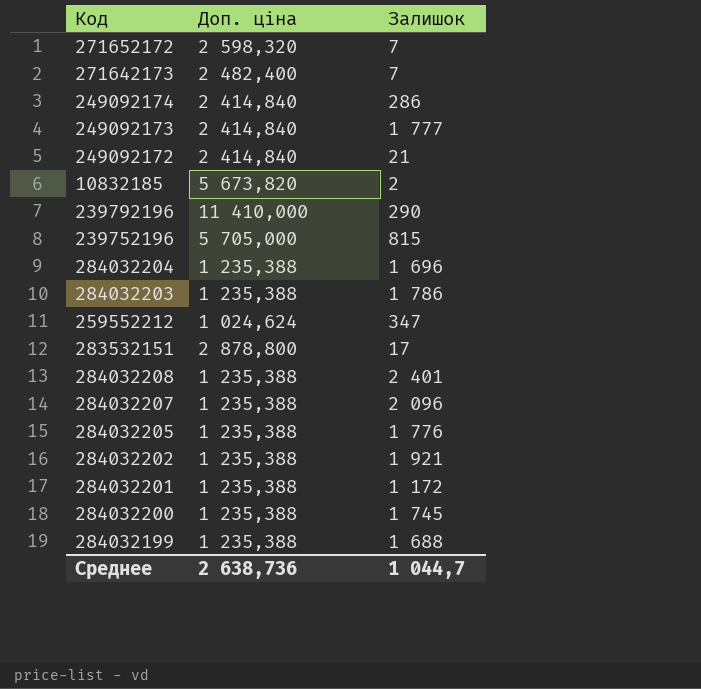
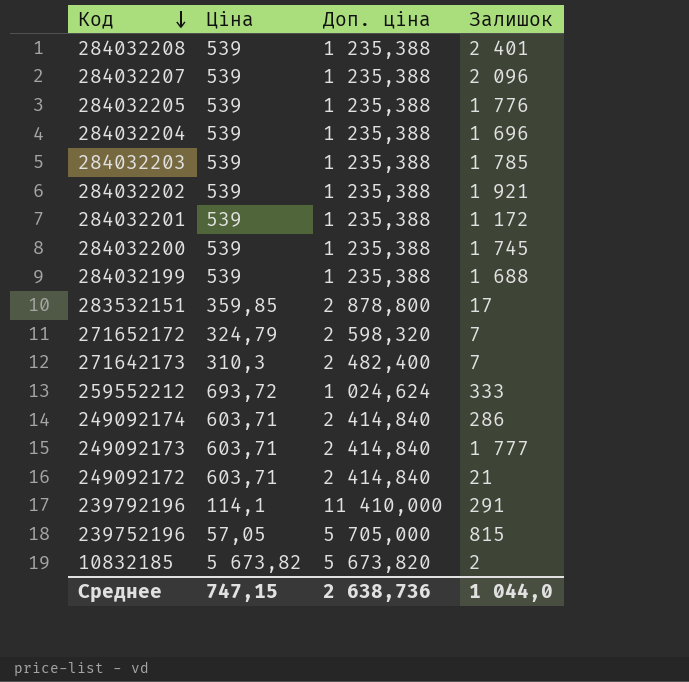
row order: none -> Код descending
column Ціна | position: none -> 2
284032203 | Залишок: 1 786 -> 1 785
259552212 | Залишок: 347 -> 333
239792196 | Залишок: 290 -> 291
Среднее | Залишок: 1 044,7 -> 1 044,0

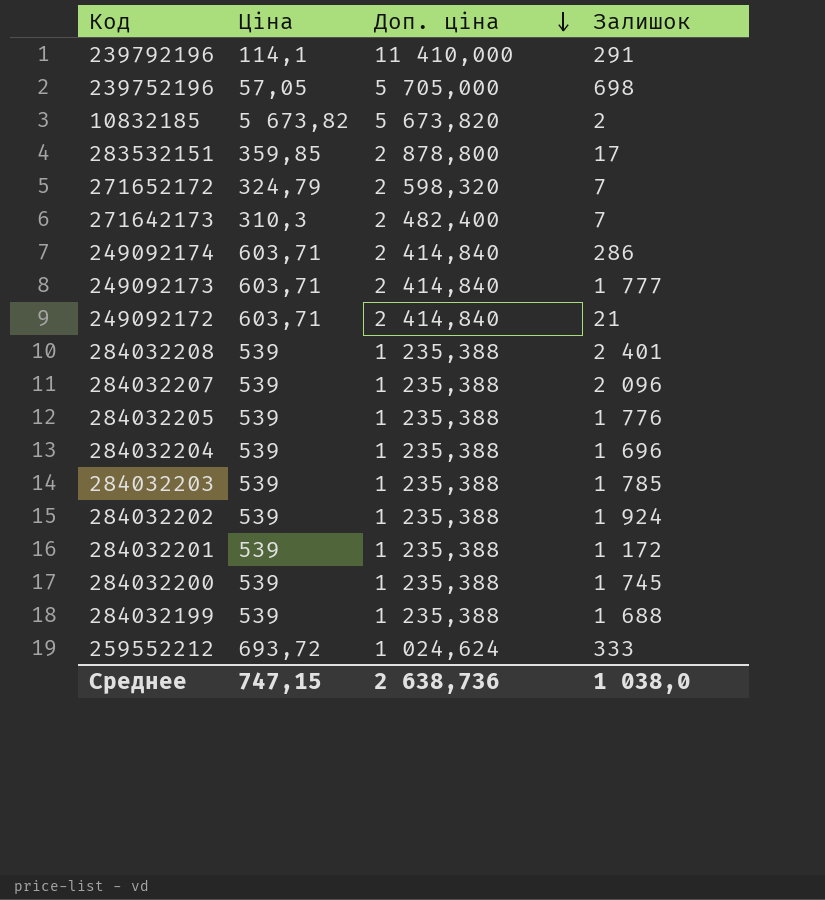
row order: Код descending -> Доп. ціна descending
239752196 | Залишок: 815 -> 698
284032202 | Залишок: 1 921 -> 1 924
Среднее | Залишок: 1 044,0 -> 1 038,0

